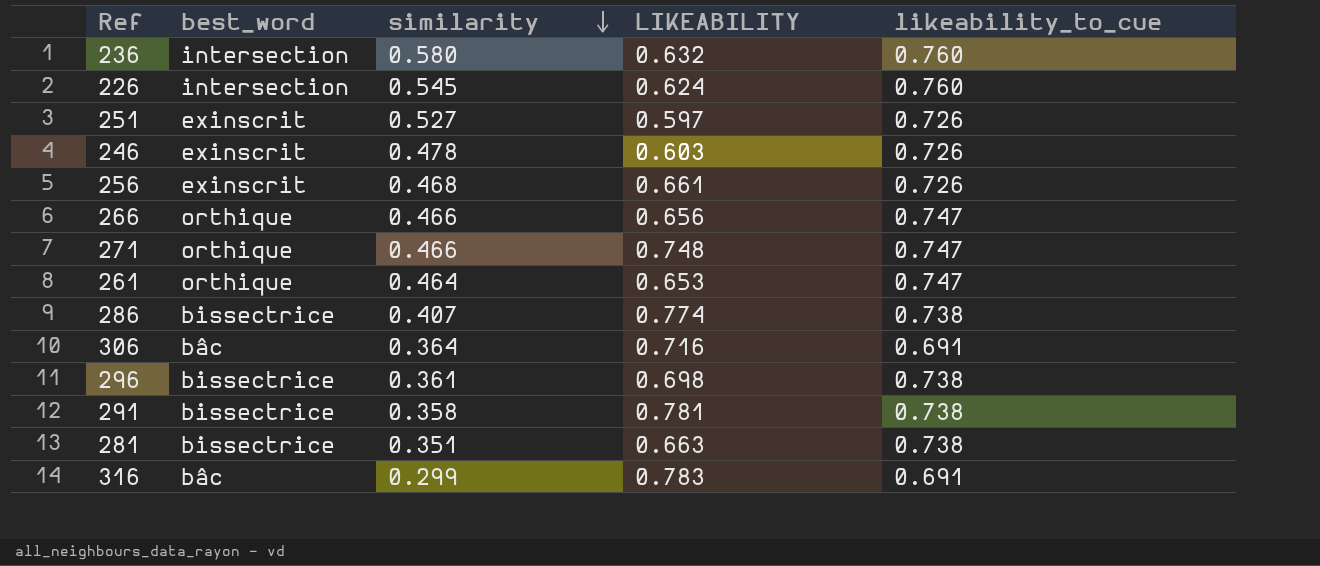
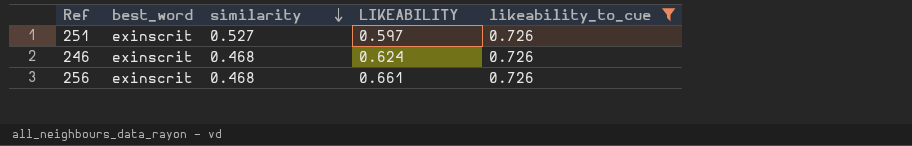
filter: none -> likeability_to_cue = 0.726
246 | similarity: 0.478 -> 0.468
246 | LIKEABILITY: 0.603 -> 0.624

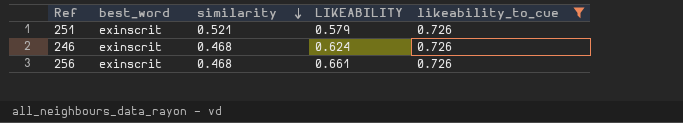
251 | similarity: 0.527 -> 0.521
251 | LIKEABILITY: 0.597 -> 0.579

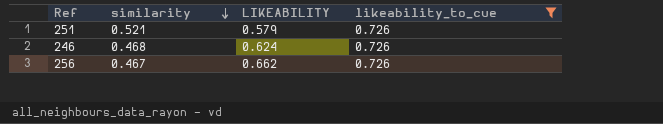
column best_word | position: 2 -> none
256 | similarity: 0.468 -> 0.467
256 | LIKEABILITY: 0.661 -> 0.662

